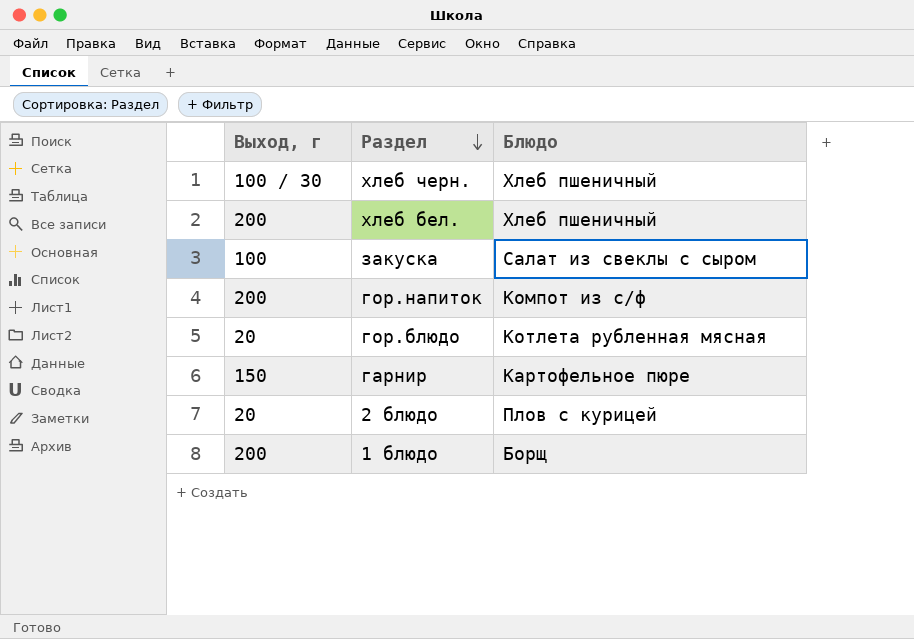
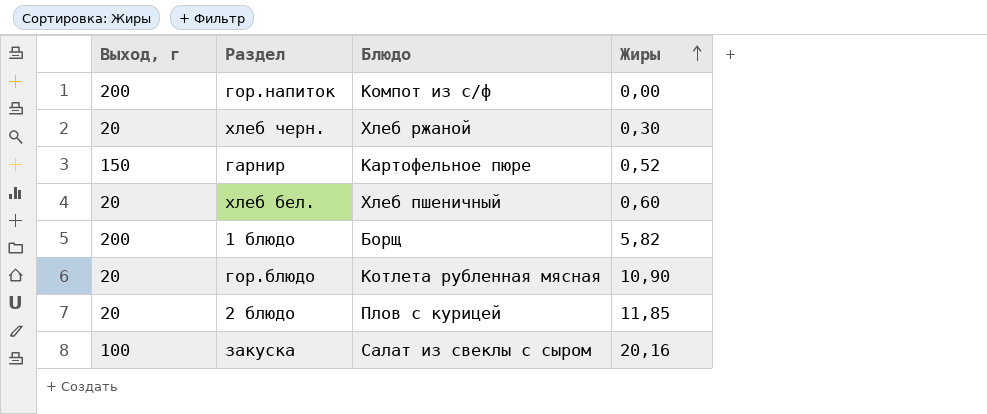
row order: Раздел descending -> Жиры ascending
column Жиры | position: none -> 4
хлеб черн. | Выход, г: 100 / 30 -> 20
хлеб черн. | Блюдо: Хлеб пшеничный -> Хлеб ржаной
хлеб бел. | Выход, г: 200 -> 20

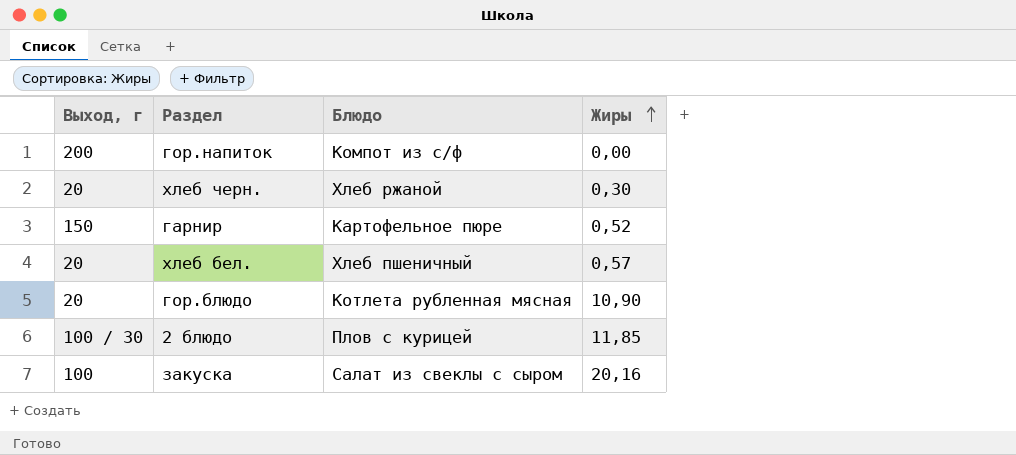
row 1 блюдо: 200 | Борщ | 5,82 -> none
хлеб бел. | Жиры: 0,60 -> 0,57
2 блюдо | Выход, г: 20 -> 100 / 30

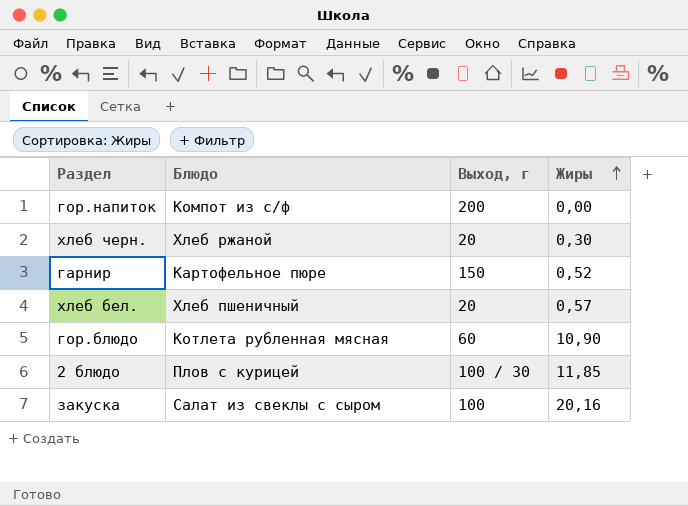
column Выход, г | position: 1 -> 3
гор.блюдо | Выход, г: 20 -> 60

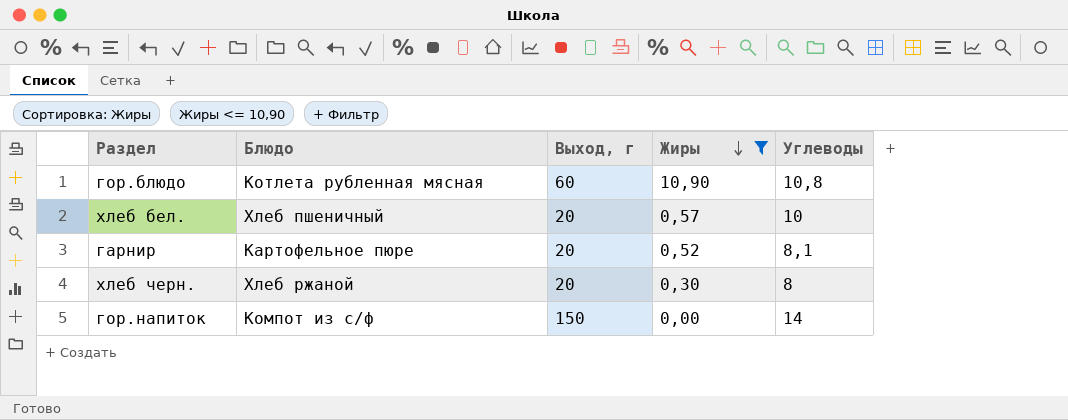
filter: none -> Жиры <= 10,90
row order: Жиры ascending -> Жиры descending
column Углеводы | position: none -> 5
гарнир | Выход, г: 150 -> 20
гор.напиток | Выход, г: 200 -> 150

